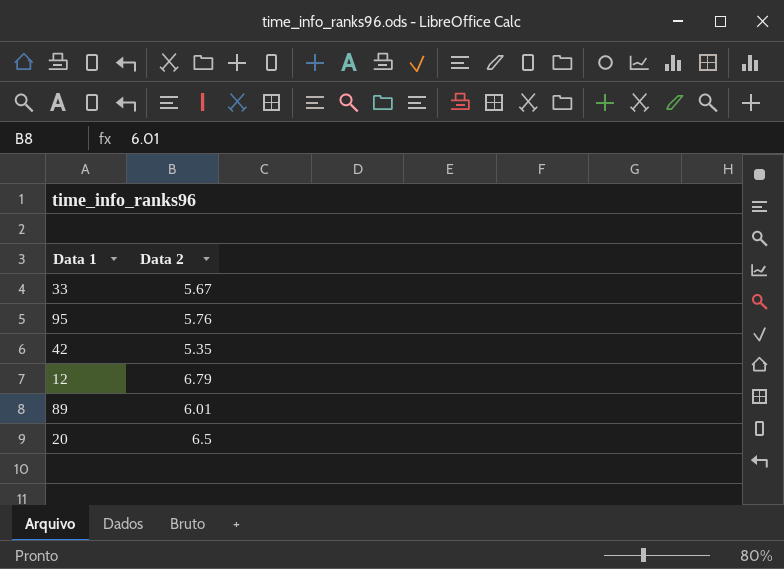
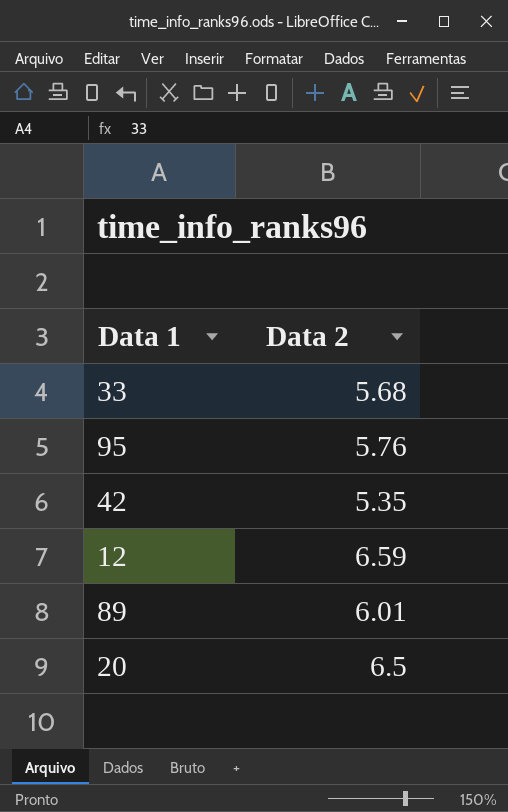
33 | Data 2: 5.67 -> 5.68
12 | Data 2: 6.79 -> 6.59

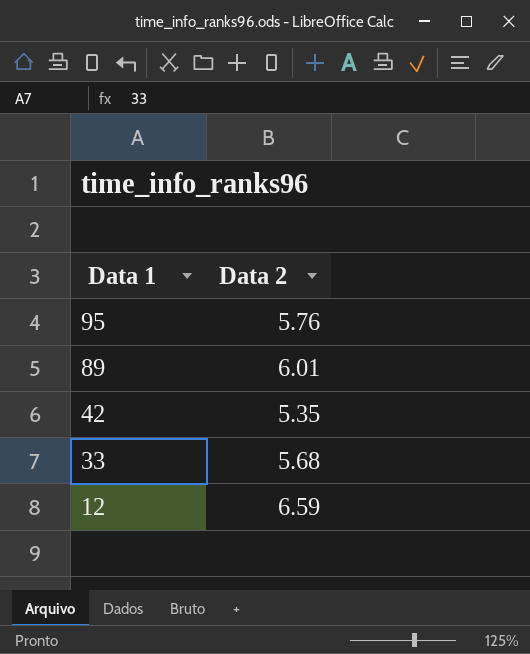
row order: none -> Data 1 descending
row 20: 6.5 -> none

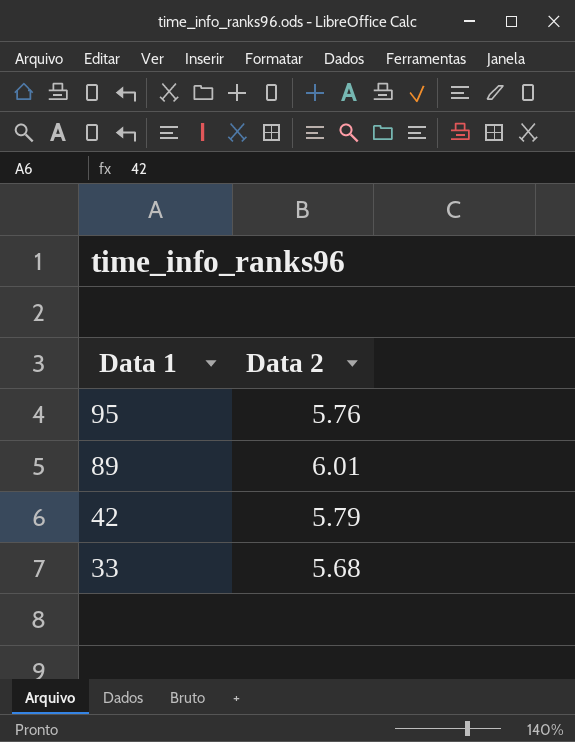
row 12: 6.59 -> none
42 | Data 2: 5.35 -> 5.79

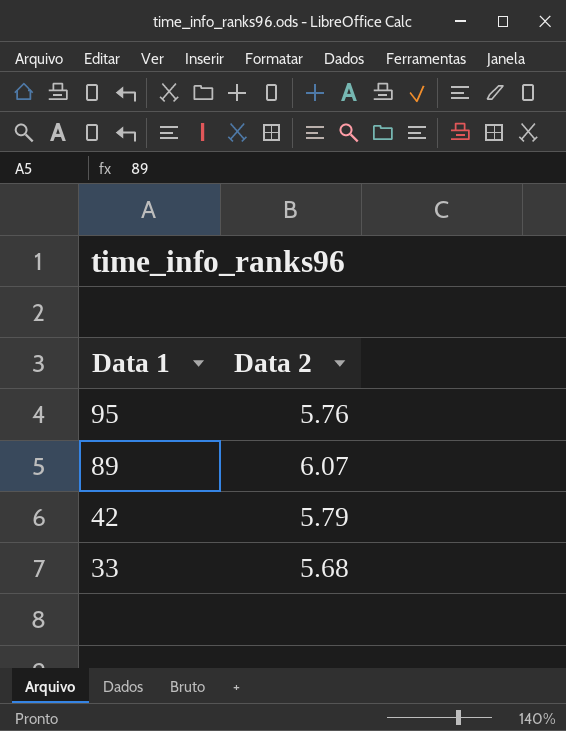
89 | Data 2: 6.01 -> 6.07

